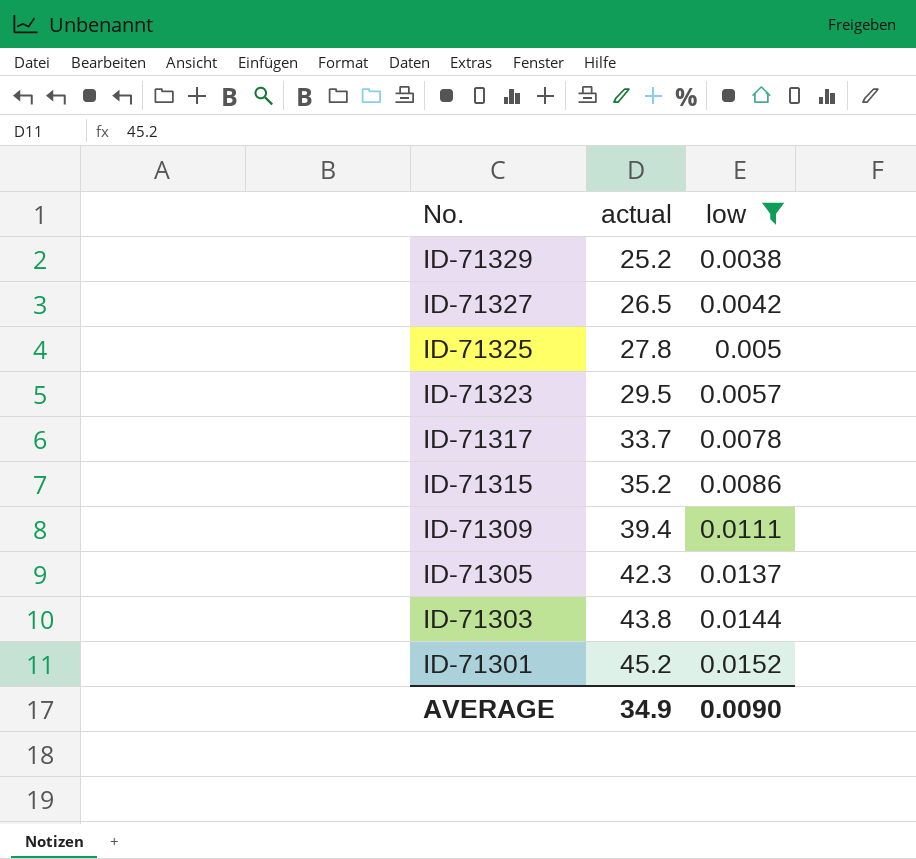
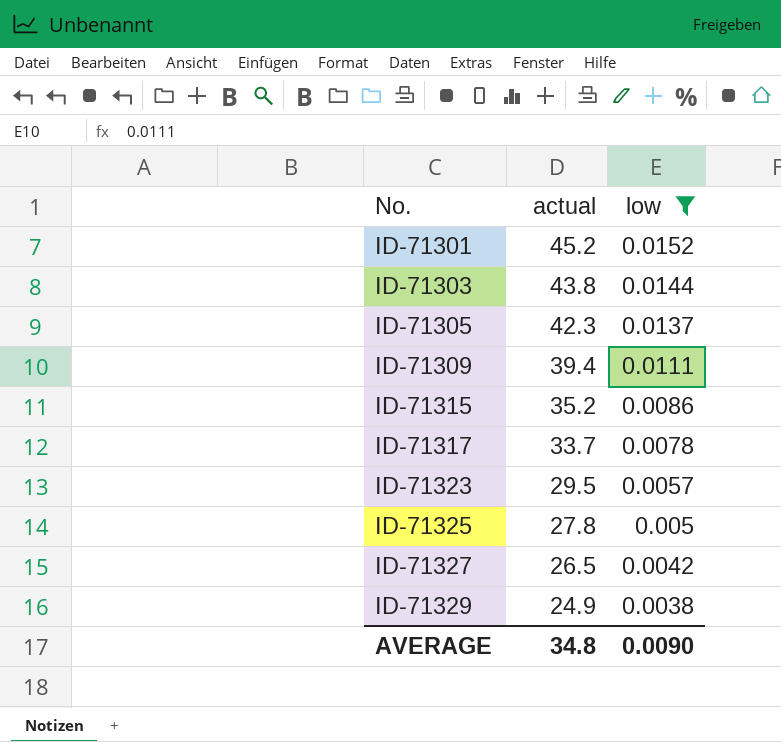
row order: No. descending -> No. ascending
ID-71329 | actual: 25.2 -> 24.9
AVERAGE | actual: 34.9 -> 34.8

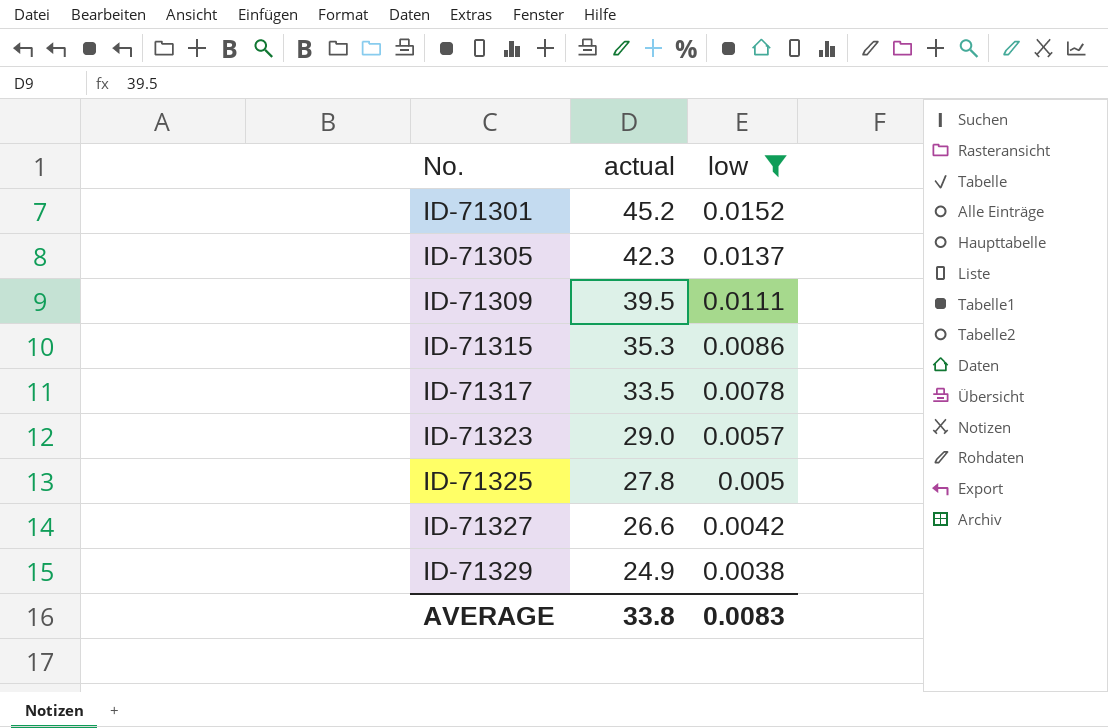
row ID-71303: 43.8 | 0.0144 -> none
ID-71309 | actual: 39.4 -> 39.5
ID-71315 | actual: 35.2 -> 35.3
ID-71317 | actual: 33.7 -> 33.5
ID-71323 | actual: 29.5 -> 29.0
ID-71327 | actual: 26.5 -> 26.6
AVERAGE | actual: 34.8 -> 33.8
AVERAGE | low: 0.0090 -> 0.0083

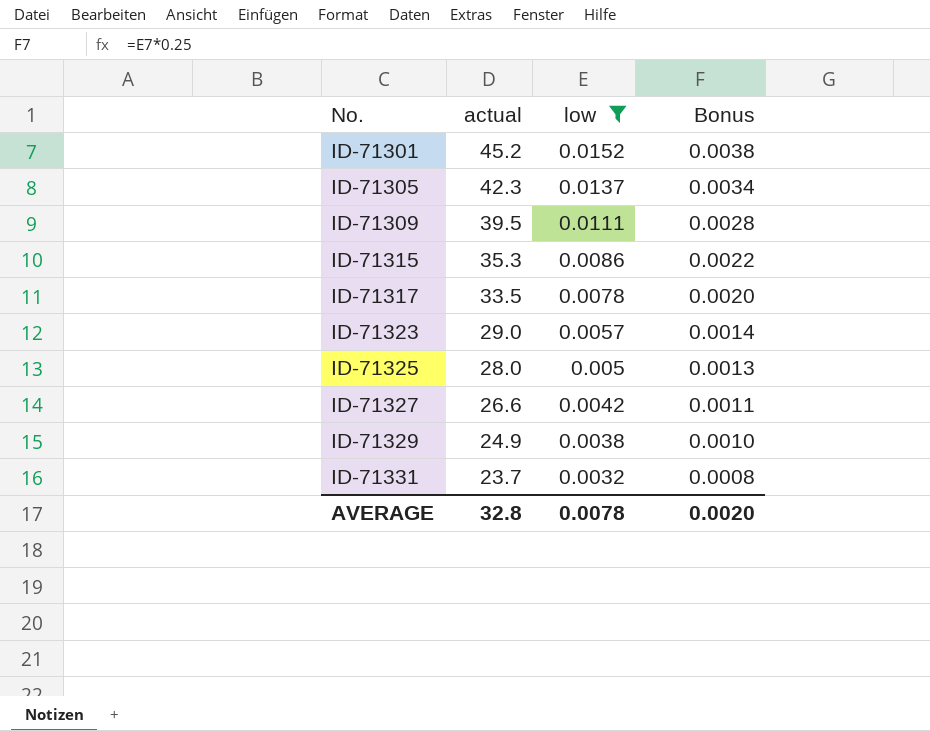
column Bonus | formula: none -> [low] * 0.25
ID-71325 | actual: 27.8 -> 28.0
row ID-71331: none -> 23.7 | 0.0032 | 0.0008
AVERAGE | actual: 33.8 -> 32.8
AVERAGE | low: 0.0083 -> 0.0078

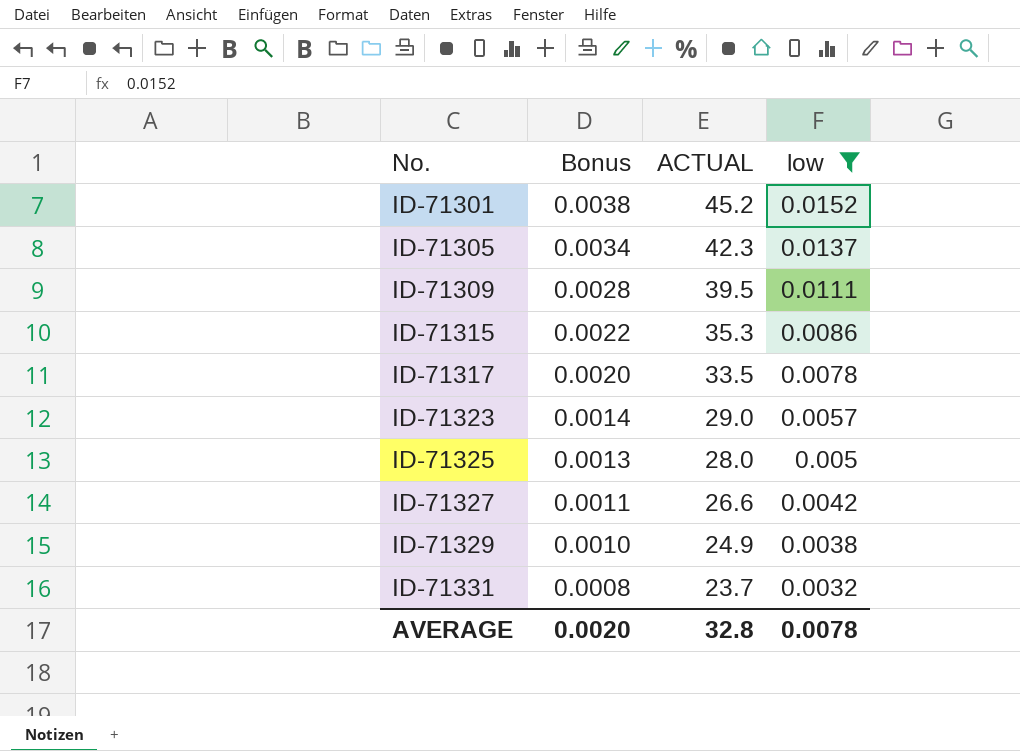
column Bonus | position: 4 -> 2
column name: actual -> ACTUAL

